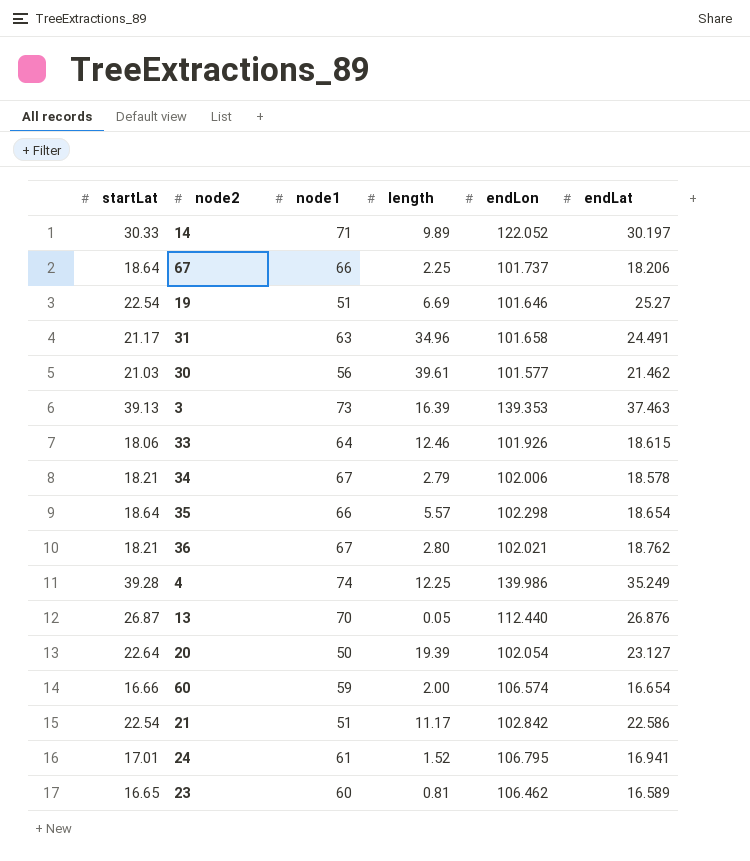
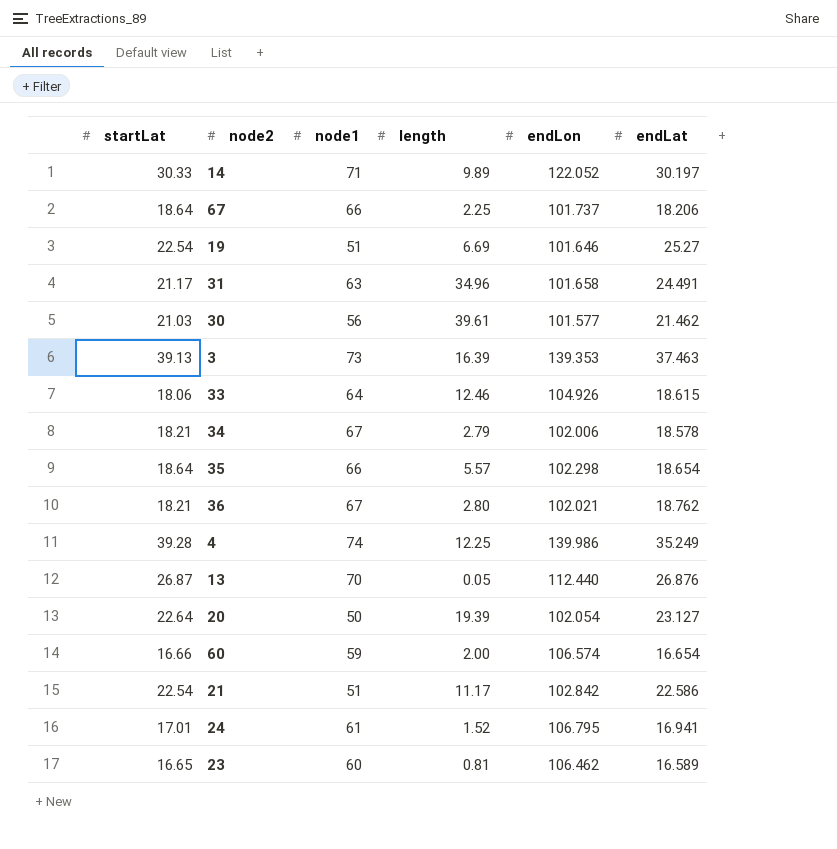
33 | endLon: 101.926 -> 104.926

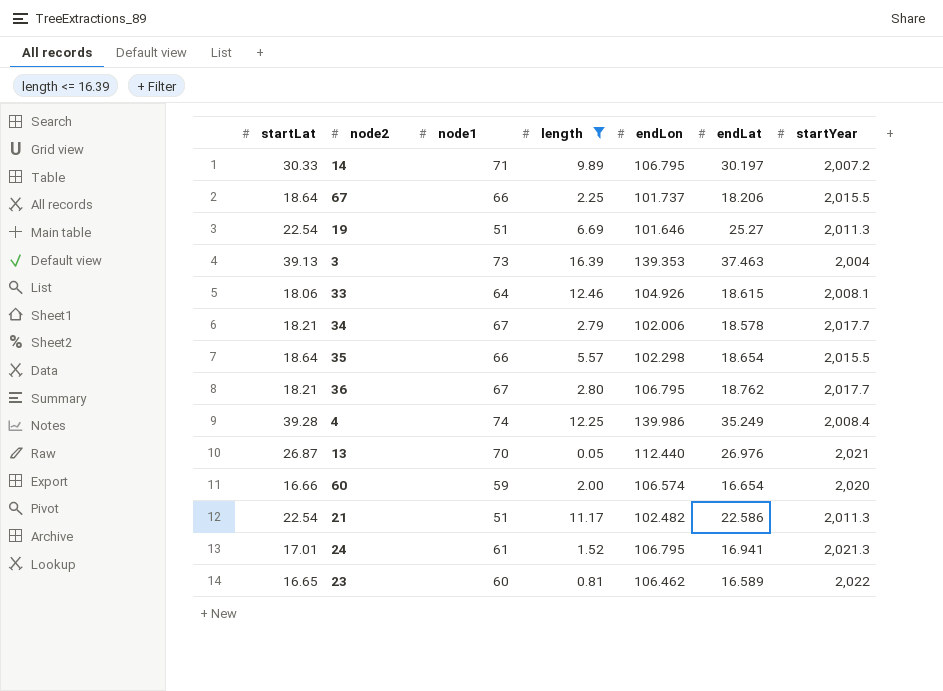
filter: none -> length <= 16.39
column startYear | position: none -> 7
14 | endLon: 122.052 -> 106.795
36 | endLon: 102.021 -> 106.795
13 | endLat: 26.876 -> 26.976
21 | endLon: 102.842 -> 102.482

